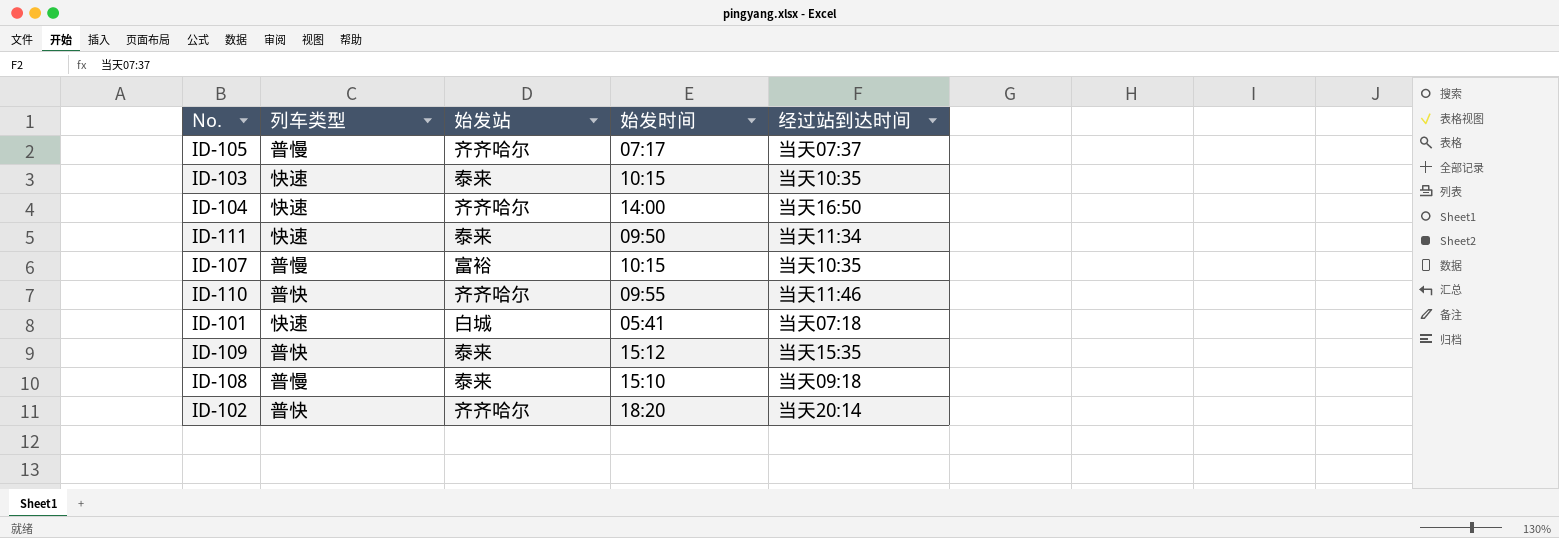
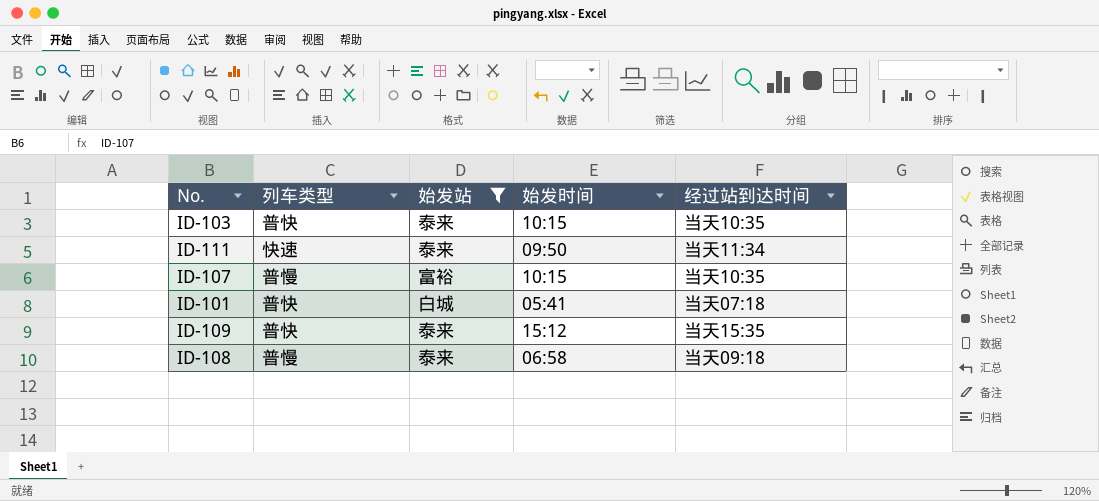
filter: none -> 始发站 != 齐齐哈尔
ID-103 | 列车类型: 快速 -> 普快
ID-101 | 列车类型: 快速 -> 普快
ID-108 | 始发时间: 15:10 -> 06:58

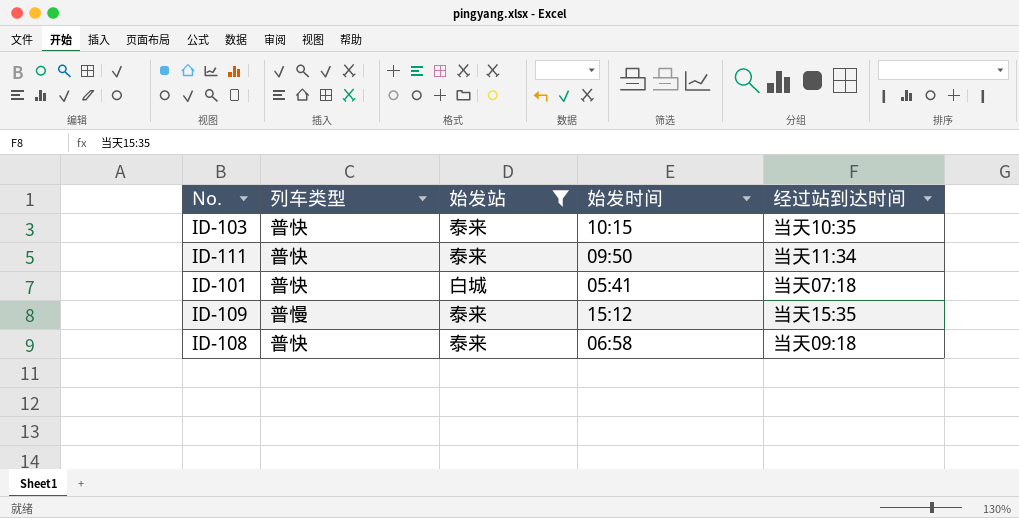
row ID-107: 普慢 | 富裕 | 10:15 | 当天10:35 -> none
ID-111 | 列车类型: 快速 -> 普快
ID-109 | 列车类型: 普快 -> 普慢
ID-108 | 列车类型: 普慢 -> 普快

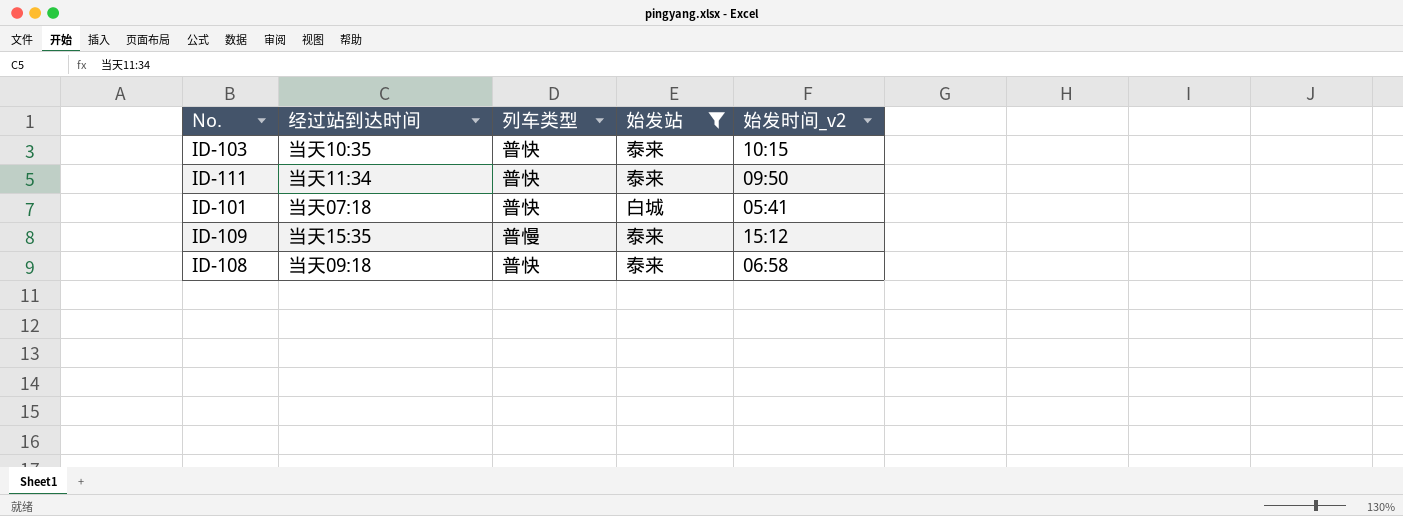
column 经过站到达时间 | position: 5 -> 2
column name: 始发时间 -> 始发时间_v2

